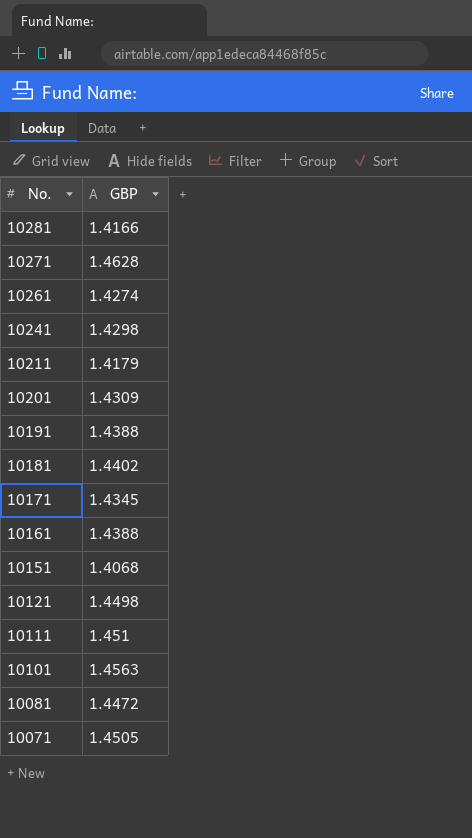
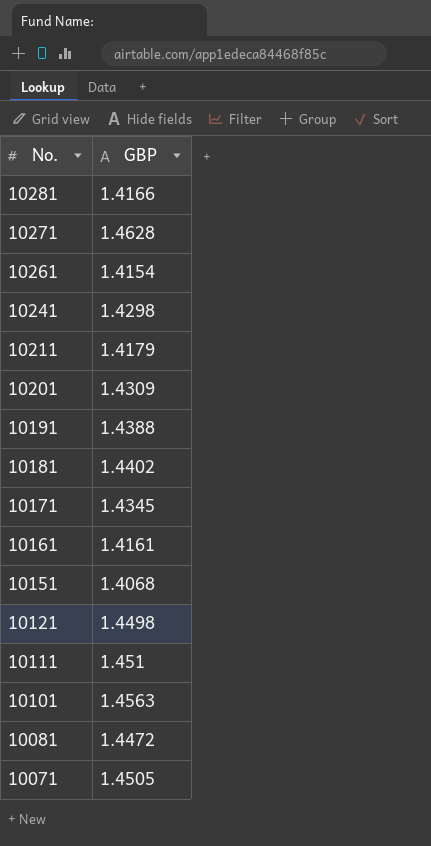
10261 | GBP: 1.4274 -> 1.4154
10161 | GBP: 1.4388 -> 1.4161

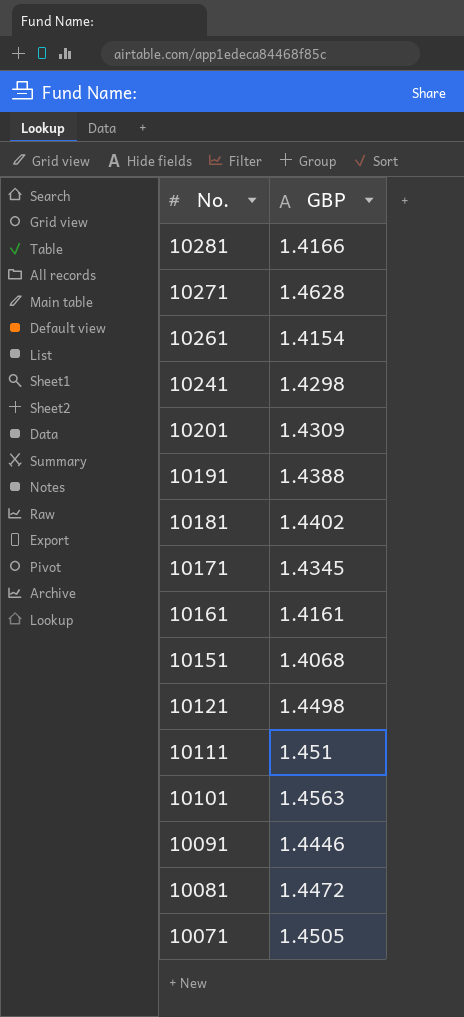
row 10211: 1.4179 -> none
row 10091: none -> 1.4446

